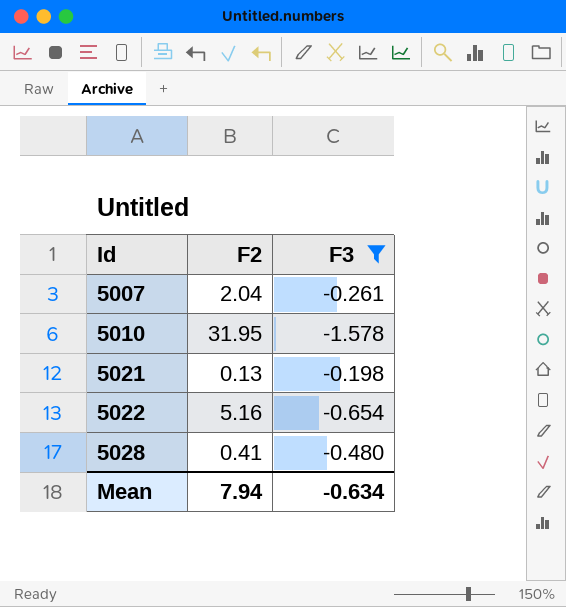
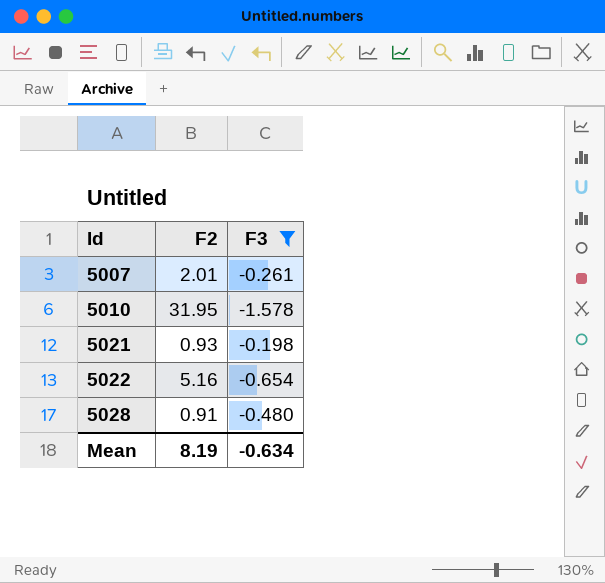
5007 | F2: 2.04 -> 2.01
5021 | F2: 0.13 -> 0.93
5028 | F2: 0.41 -> 0.91
Mean | F2: 7.94 -> 8.19

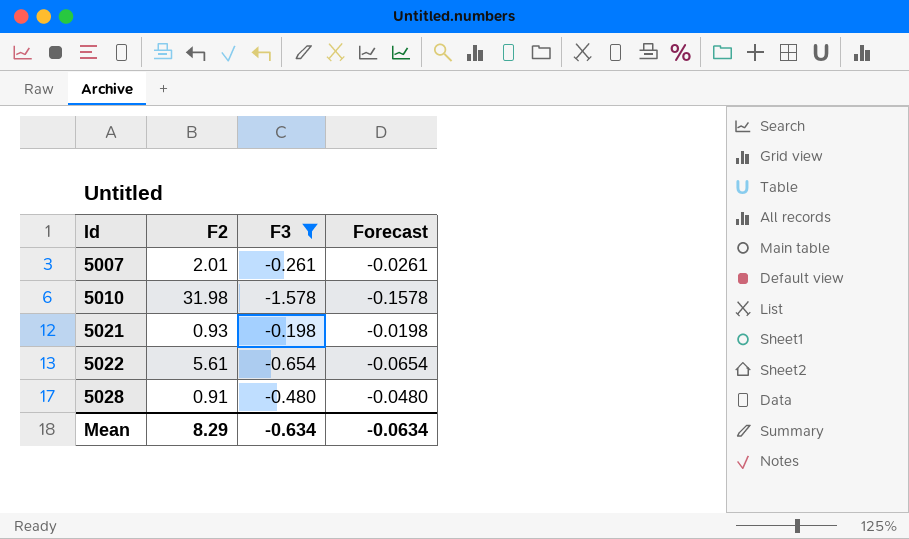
column Forecast | formula: none -> [F3] * 0.1
5010 | F2: 31.95 -> 31.98
5022 | F2: 5.16 -> 5.61
Mean | F2: 8.19 -> 8.29

